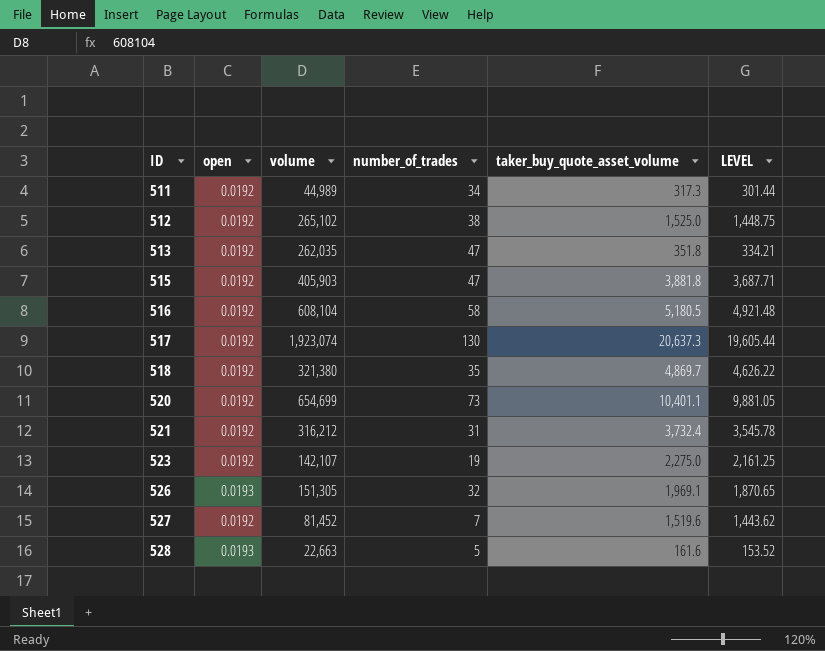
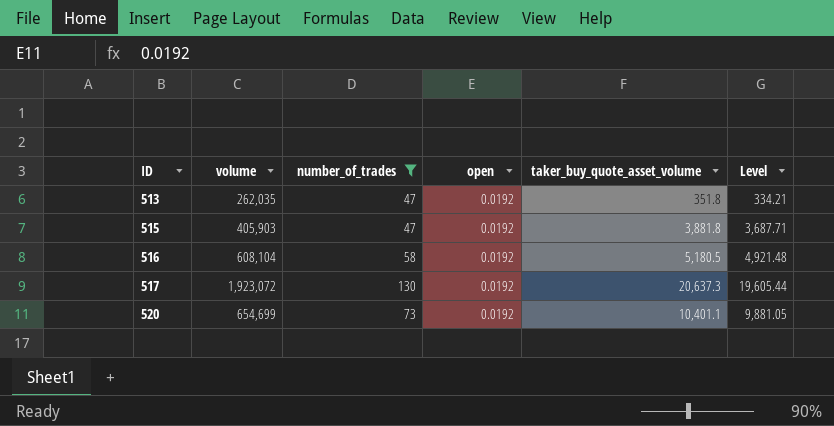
filter: none -> number_of_trades >= 47
column open | position: 2 -> 4
column name: LEVEL -> Level
517 | volume: 1,923,074 -> 1,923,072

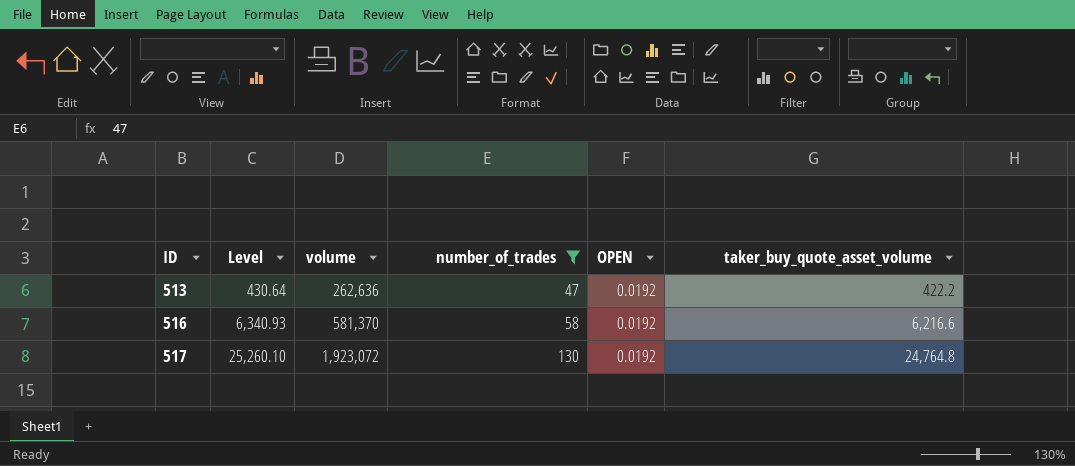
column Level | formula: [taker_buy_quote_asset_volume] * 0.95 -> [taker_buy_quote_asset_volume] * 1.02
column Level | position: 6 -> 2
column name: open -> OPEN
row 515: 405,903 | 47 | 0.0192 | 3,881.8 | 3,687.71 -> none
row 520: 654,699 | 73 | 0.0192 | 10,401.1 | 9,881.05 -> none
513 | volume: 262,035 -> 262,636
513 | taker_buy_quote_asset_volume: 351.8 -> 422.2
516 | volume: 608,104 -> 581,370
516 | taker_buy_quote_asset_volume: 5,180.5 -> 6,216.6
517 | taker_buy_quote_asset_volume: 20,637.3 -> 24,764.8

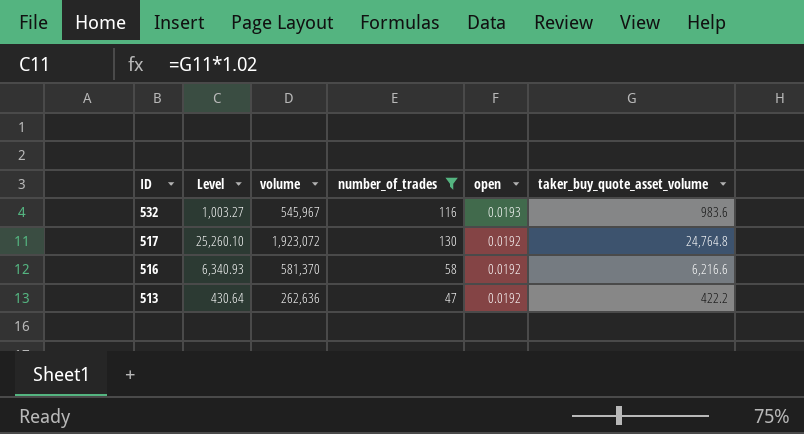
row order: ID ascending -> ID descending
column name: OPEN -> open
row 532: none -> 1,003.27 | 545,967 | 116 | 0.0193 | 983.6

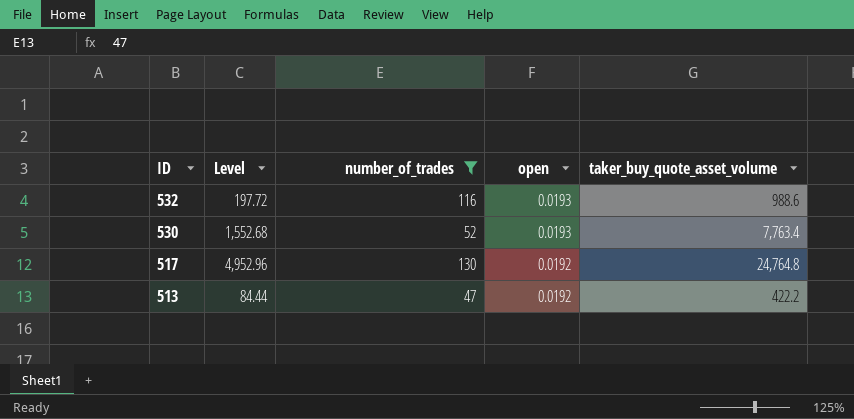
column volume | position: 3 -> none
column Level | formula: [taker_buy_quote_asset_volume] * 1.02 -> [taker_buy_quote_asset_volume] * 0.2
row 516: 6,340.93 | 581,370 | 58 | 0.0192 | 6,216.6 -> none
532 | taker_buy_quote_asset_volume: 983.6 -> 988.6
row 530: none -> 1,552.68 | 52 | 0.0193 | 7,763.4

